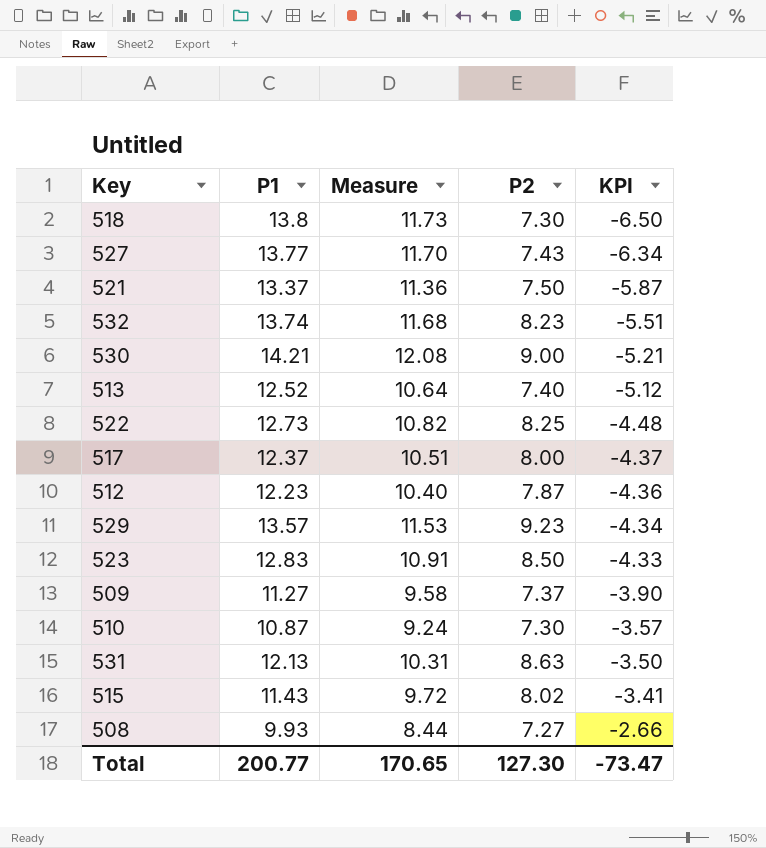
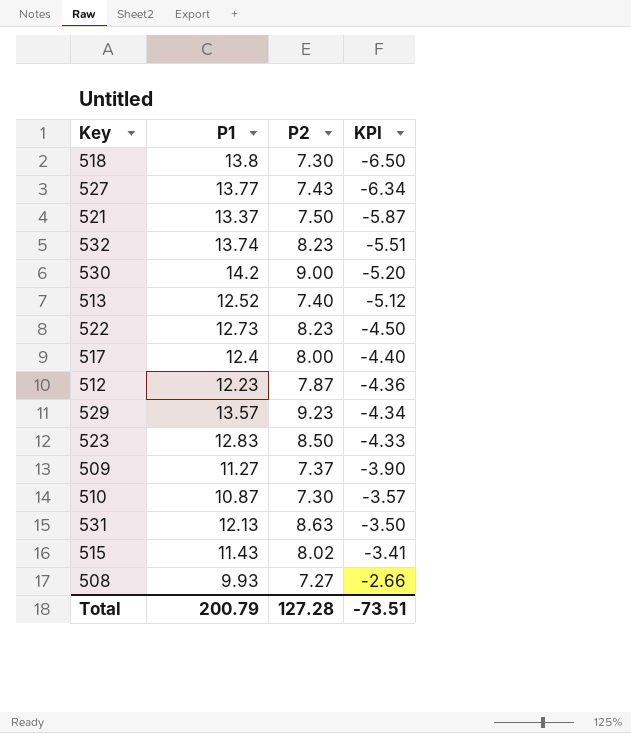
column Measure | formula: [P1] * 0.85 -> none
530 | P1: 14.21 -> 14.2
530 | KPI: -5.21 -> -5.20
522 | P2: 8.25 -> 8.23
522 | KPI: -4.48 -> -4.50
517 | P1: 12.37 -> 12.4
517 | KPI: -4.37 -> -4.40
Total | P1: 200.77 -> 200.79
Total | P2: 127.30 -> 127.28
Total | KPI: -73.47 -> -73.51

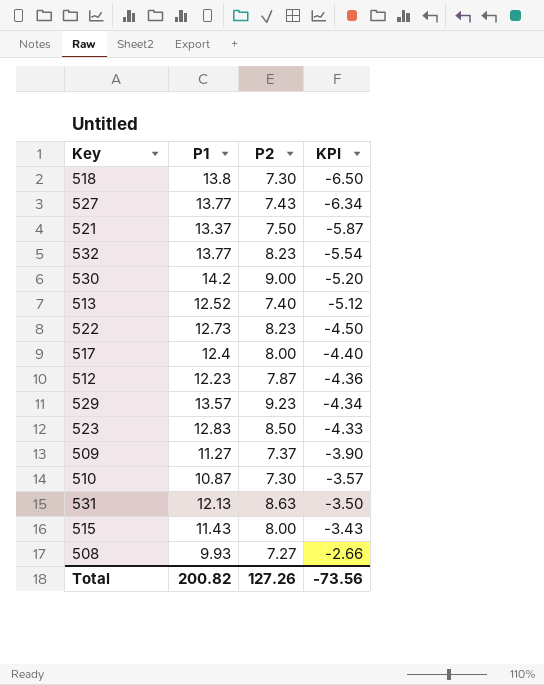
532 | P1: 13.74 -> 13.77
532 | KPI: -5.51 -> -5.54
515 | P2: 8.02 -> 8.00
515 | KPI: -3.41 -> -3.43
Total | P1: 200.79 -> 200.82
Total | P2: 127.28 -> 127.26
Total | KPI: -73.51 -> -73.56

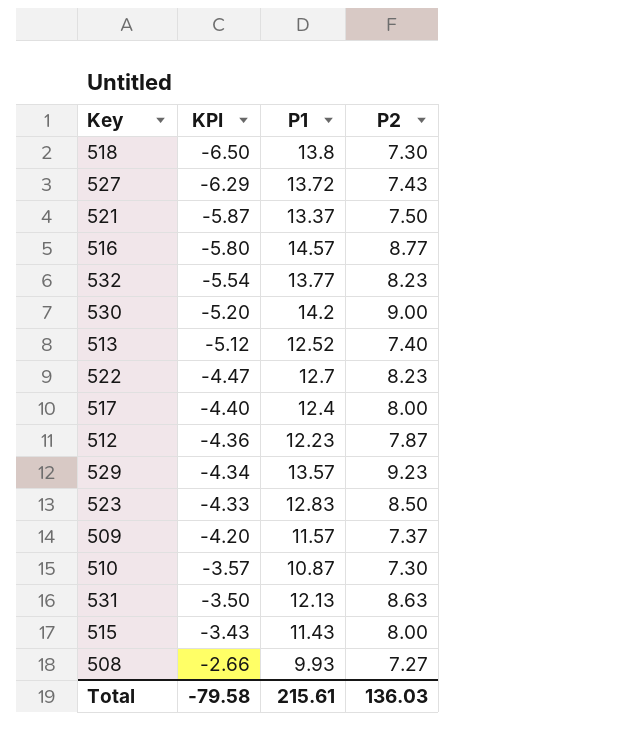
column KPI | position: 4 -> 2
527 | KPI: -6.34 -> -6.29
527 | P1: 13.77 -> 13.72
row 516: none -> -5.80 | 14.57 | 8.77
522 | KPI: -4.50 -> -4.47
522 | P1: 12.73 -> 12.7
509 | KPI: -3.90 -> -4.20
509 | P1: 11.27 -> 11.57
Total | KPI: -73.56 -> -79.58
Total | P1: 200.82 -> 215.61
Total | P2: 127.26 -> 136.03

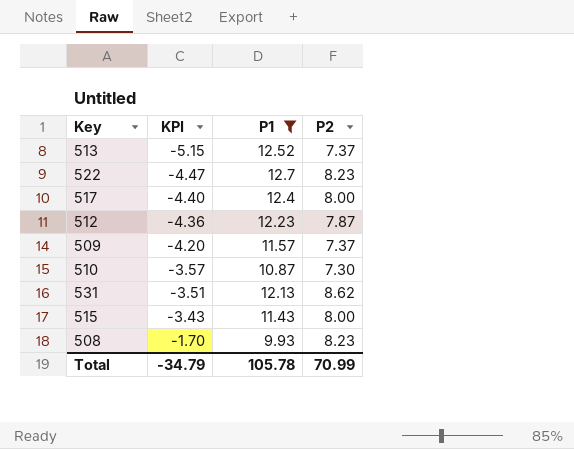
filter: none -> P1 <= 12.7
513 | KPI: -5.12 -> -5.15
513 | P2: 7.40 -> 7.37
531 | KPI: -3.50 -> -3.51
531 | P2: 8.63 -> 8.62
508 | KPI: -2.66 -> -1.70
508 | P2: 7.27 -> 8.23
Total | KPI: -79.58 -> -34.79
Total | P1: 215.61 -> 105.78
Total | P2: 136.03 -> 70.99

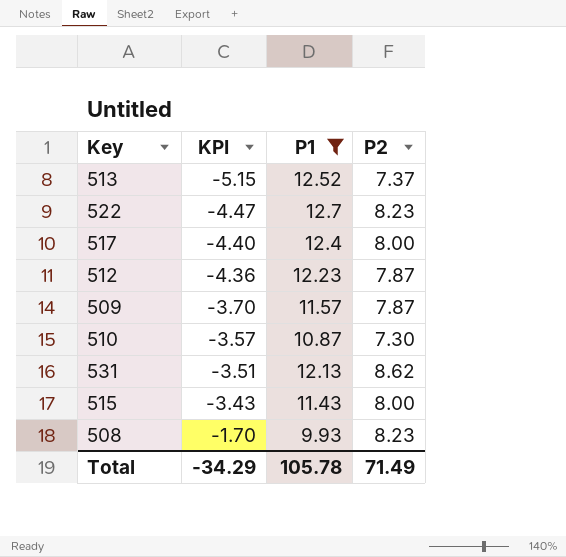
509 | KPI: -4.20 -> -3.70
509 | P2: 7.37 -> 7.87
Total | KPI: -34.79 -> -34.29
Total | P2: 70.99 -> 71.49

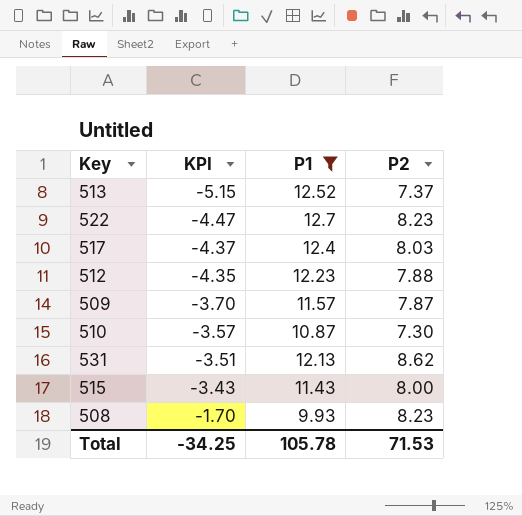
517 | KPI: -4.40 -> -4.37
517 | P2: 8.00 -> 8.03
512 | KPI: -4.36 -> -4.35
512 | P2: 7.87 -> 7.88
Total | KPI: -34.29 -> -34.25
Total | P2: 71.49 -> 71.53

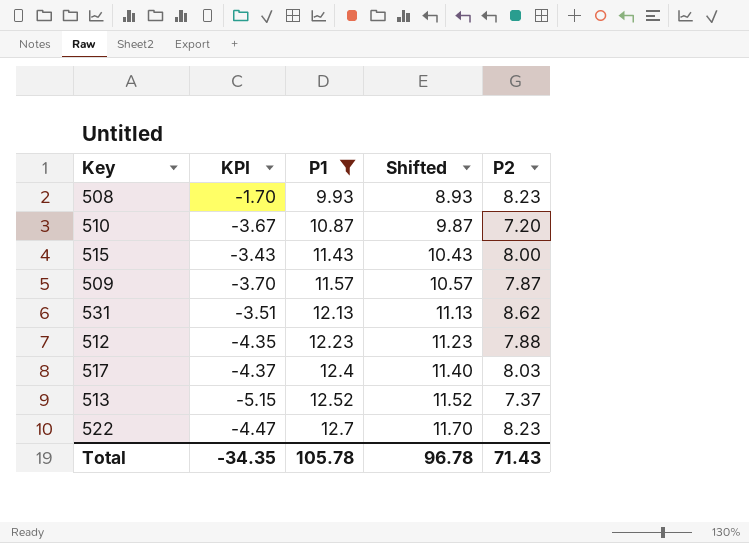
row order: KPI ascending -> P1 ascending
column Shifted | formula: none -> [P1] - 1
510 | KPI: -3.57 -> -3.67
510 | P2: 7.30 -> 7.20
Total | KPI: -34.25 -> -34.35
Total | P2: 71.53 -> 71.43

